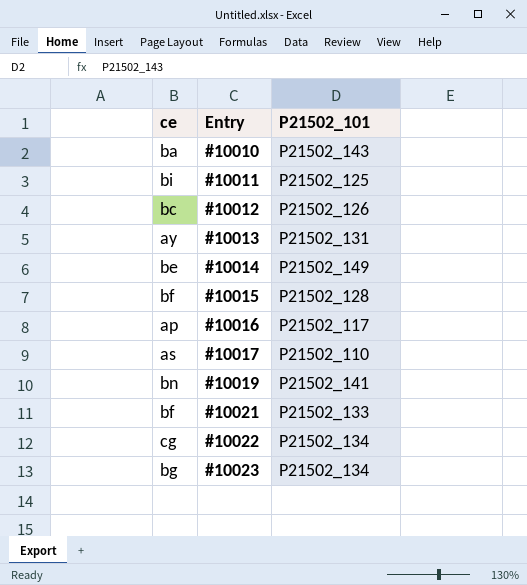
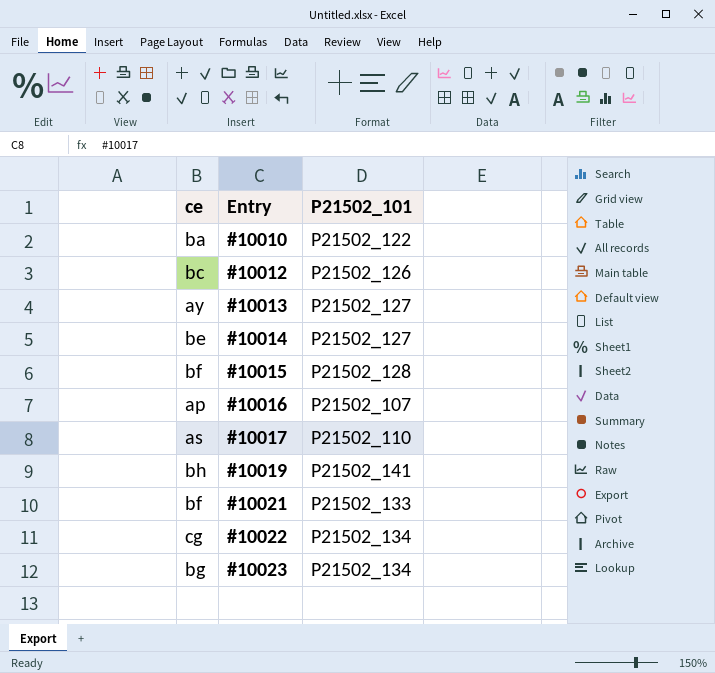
row #10011: bi | P21502_125 -> none
#10010 | P21502_101: P21502_143 -> P21502_122
#10013 | P21502_101: P21502_131 -> P21502_127
#10014 | P21502_101: P21502_149 -> P21502_127
#10016 | P21502_101: P21502_117 -> P21502_107
#10019 | ce: bn -> bh

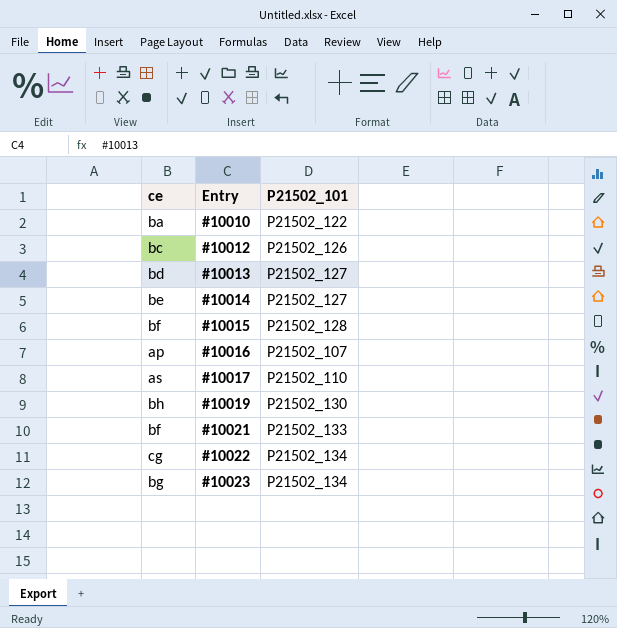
#10013 | ce: ay -> bd
#10019 | P21502_101: P21502_141 -> P21502_130

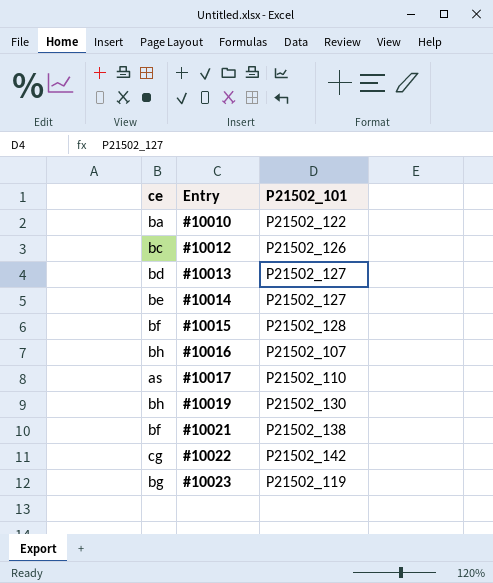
#10016 | ce: ap -> bh
#10021 | P21502_101: P21502_133 -> P21502_138
#10022 | P21502_101: P21502_134 -> P21502_142
#10023 | P21502_101: P21502_134 -> P21502_119

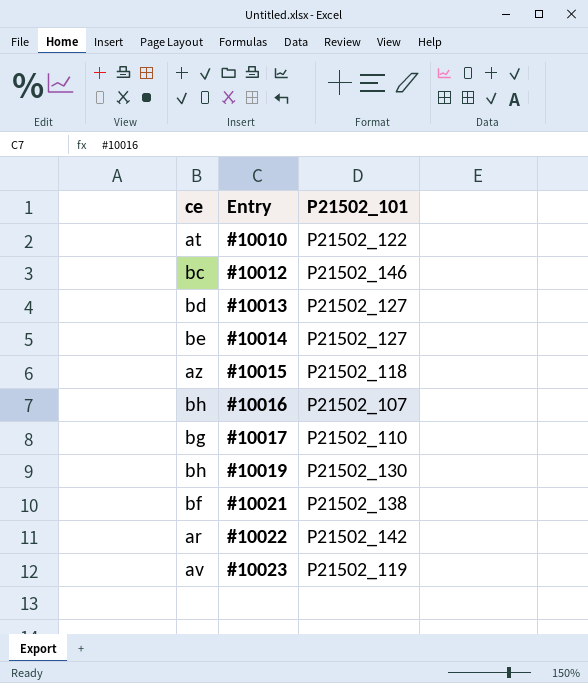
#10010 | ce: ba -> at
#10012 | P21502_101: P21502_126 -> P21502_146
#10015 | ce: bf -> az
#10015 | P21502_101: P21502_128 -> P21502_118
#10017 | ce: as -> bg
#10022 | ce: cg -> ar
#10023 | ce: bg -> av

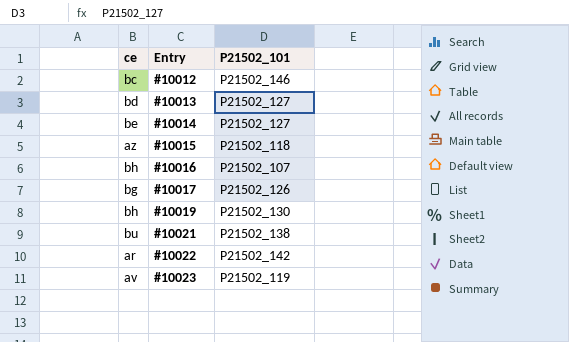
row #10010: at | P21502_122 -> none
#10017 | P21502_101: P21502_110 -> P21502_126
#10021 | ce: bf -> bu

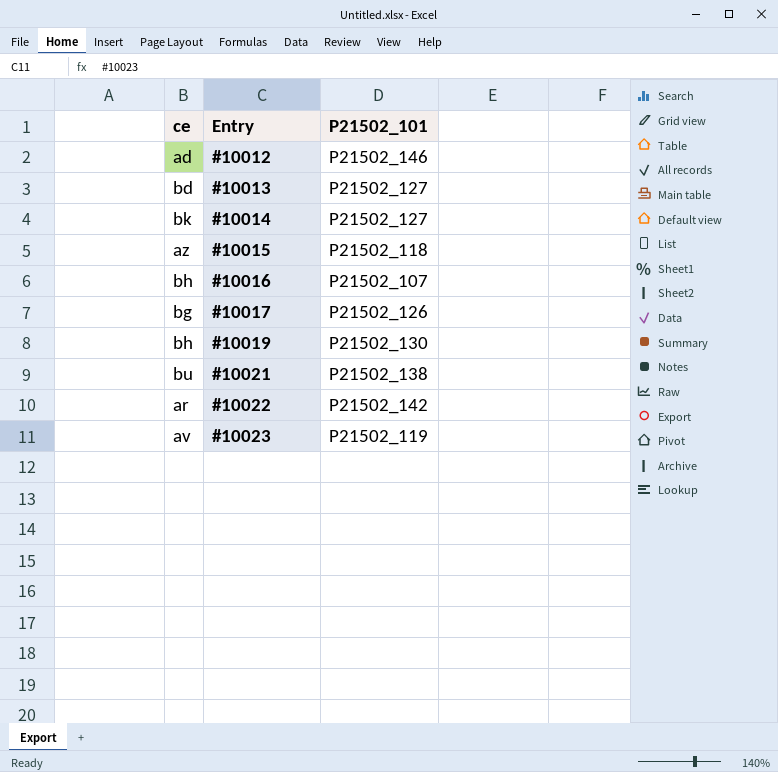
#10012 | ce: bc -> ad
#10014 | ce: be -> bk

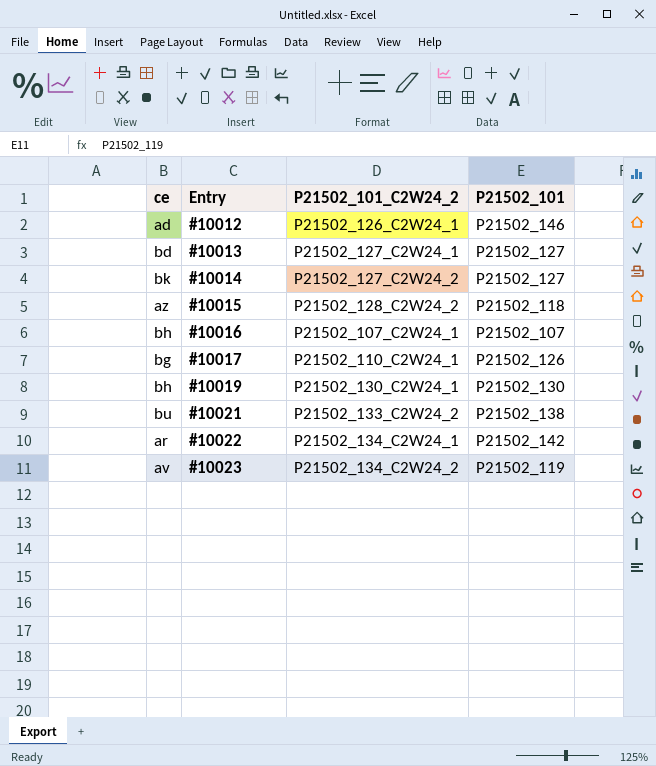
column P21502_101_C2W24_2 | position: none -> 3

